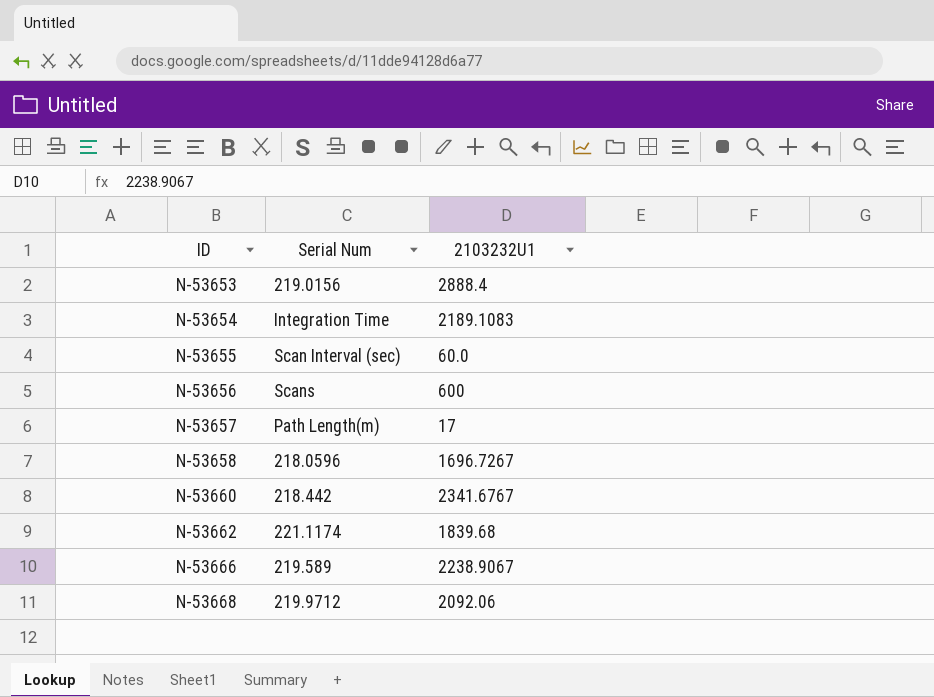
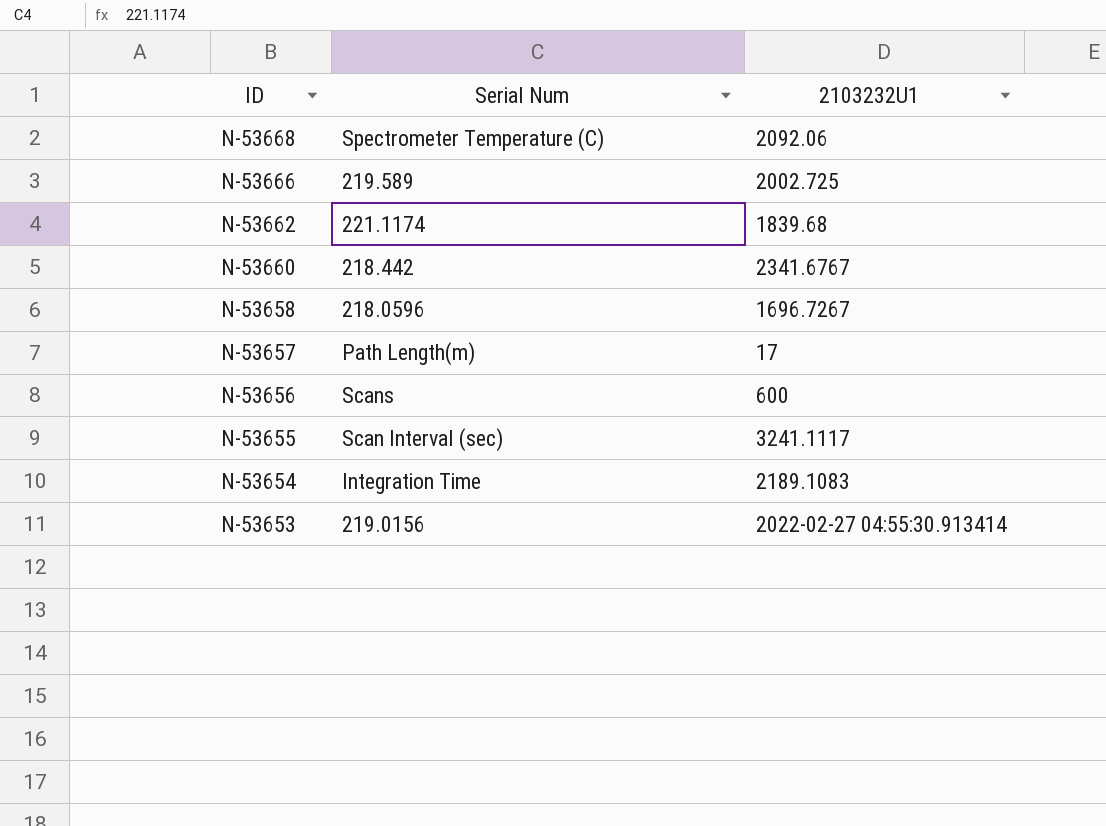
row order: ID ascending -> ID descending
N-53668 | Serial Num: 219.9712 -> Spectrometer Temperature (C)
N-53666 | 2103232U1: 2238.9067 -> 2002.725
N-53655 | 2103232U1: 60.0 -> 3241.1117
N-53653 | 2103232U1: 2888.4 -> 2022-02-27 04:55:30.913414

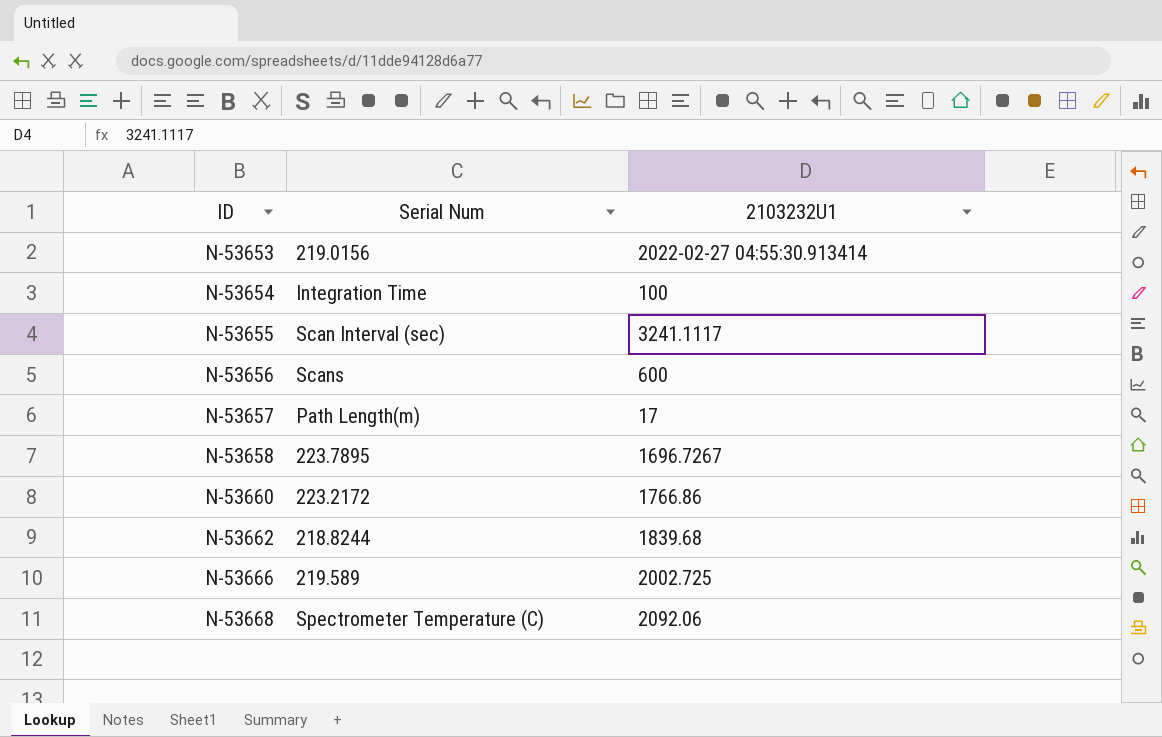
row order: ID descending -> ID ascending
N-53654 | 2103232U1: 2189.1083 -> 100
N-53658 | Serial Num: 218.0596 -> 223.7895
N-53660 | Serial Num: 218.442 -> 223.2172
N-53660 | 2103232U1: 2341.6767 -> 1766.86
N-53662 | Serial Num: 221.1174 -> 218.8244

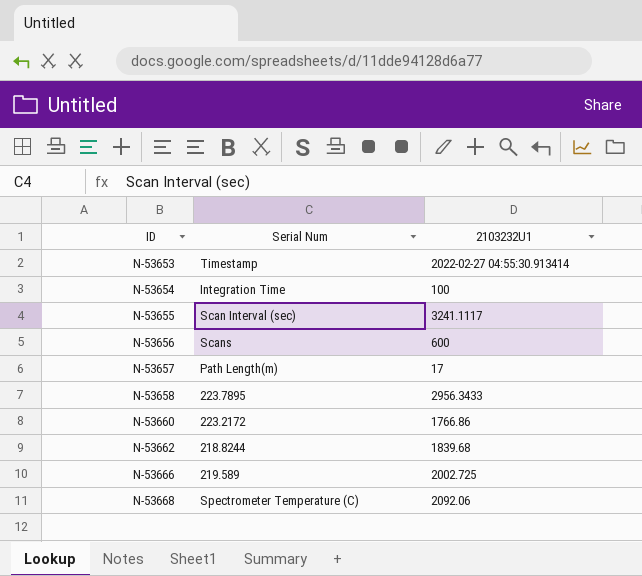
N-53653 | Serial Num: 219.0156 -> Timestamp
N-53658 | 2103232U1: 1696.7267 -> 2956.3433

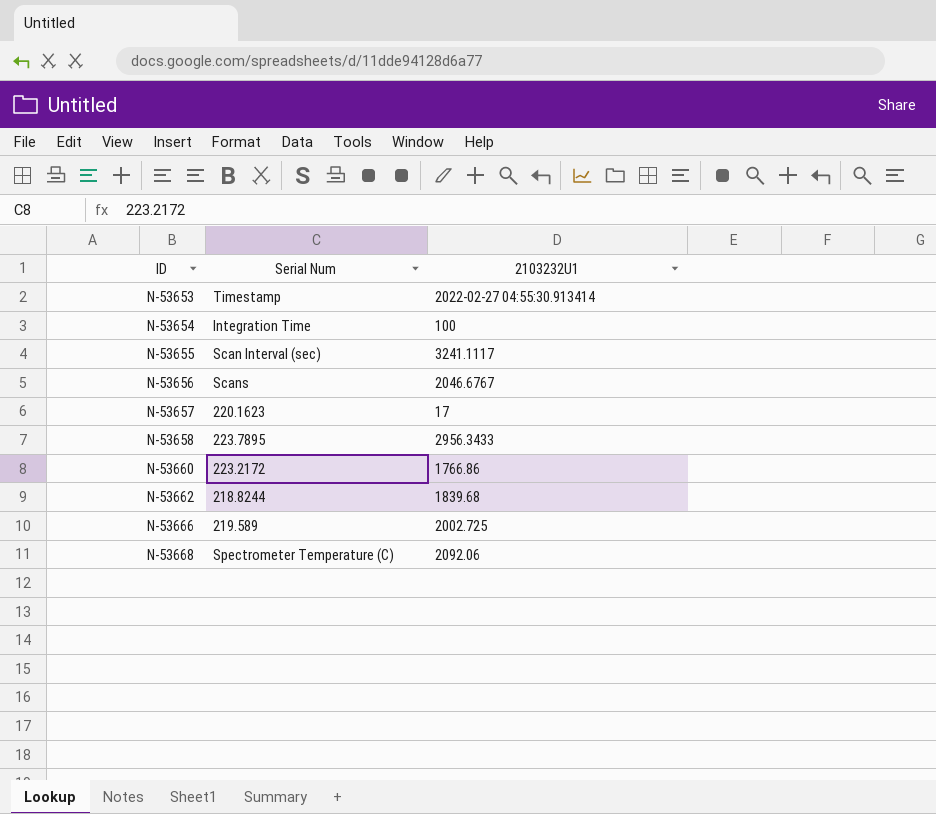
N-53656 | 2103232U1: 600 -> 2046.6767
N-53657 | Serial Num: Path Length(m) -> 220.1623

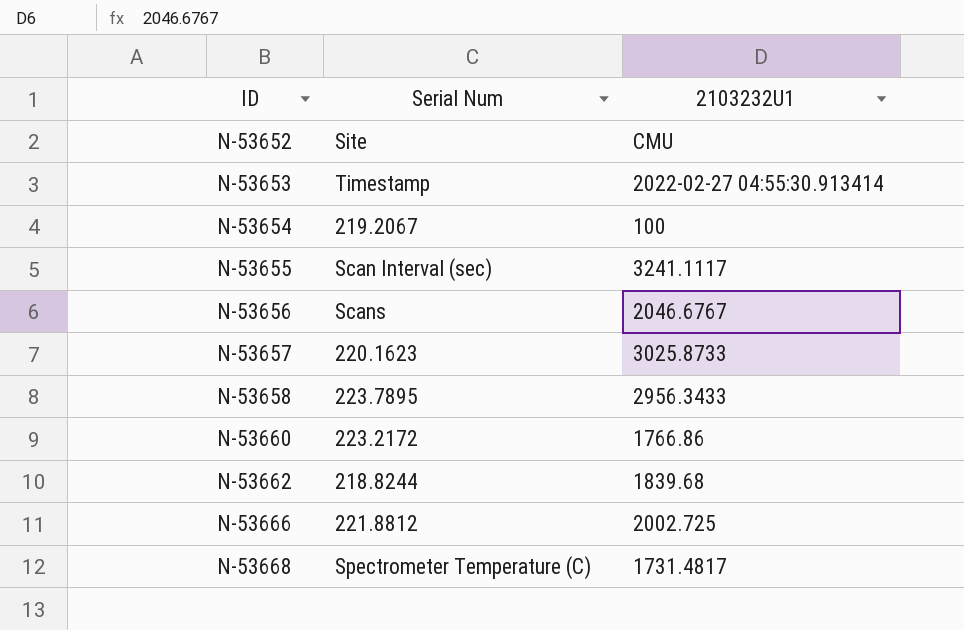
row N-53652: none -> Site | CMU
N-53654 | Serial Num: Integration Time -> 219.2067
N-53657 | 2103232U1: 17 -> 3025.8733
N-53666 | Serial Num: 219.589 -> 221.8812
N-53668 | 2103232U1: 2092.06 -> 1731.4817

